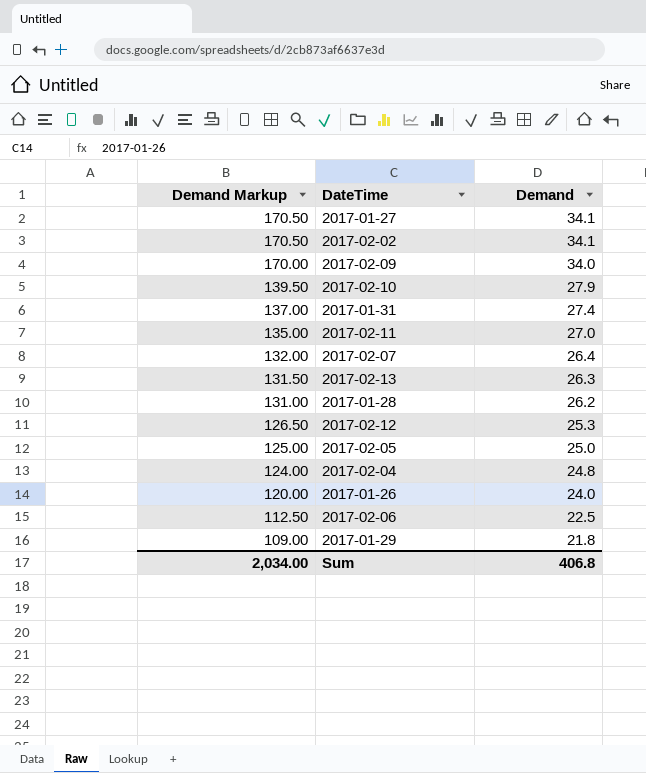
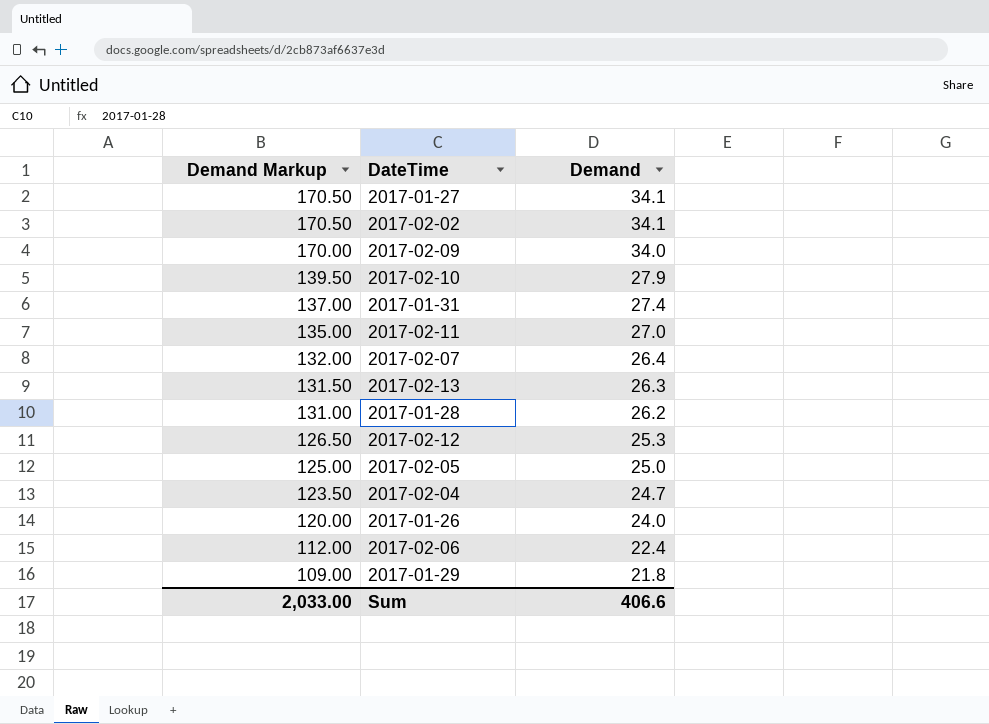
2017-02-04 | Demand Markup: 124.00 -> 123.50
2017-02-04 | Demand: 24.8 -> 24.7
2017-02-06 | Demand Markup: 112.50 -> 112.00
2017-02-06 | Demand: 22.5 -> 22.4
Sum | Demand Markup: 2,034.00 -> 2,033.00
Sum | Demand: 406.8 -> 406.6

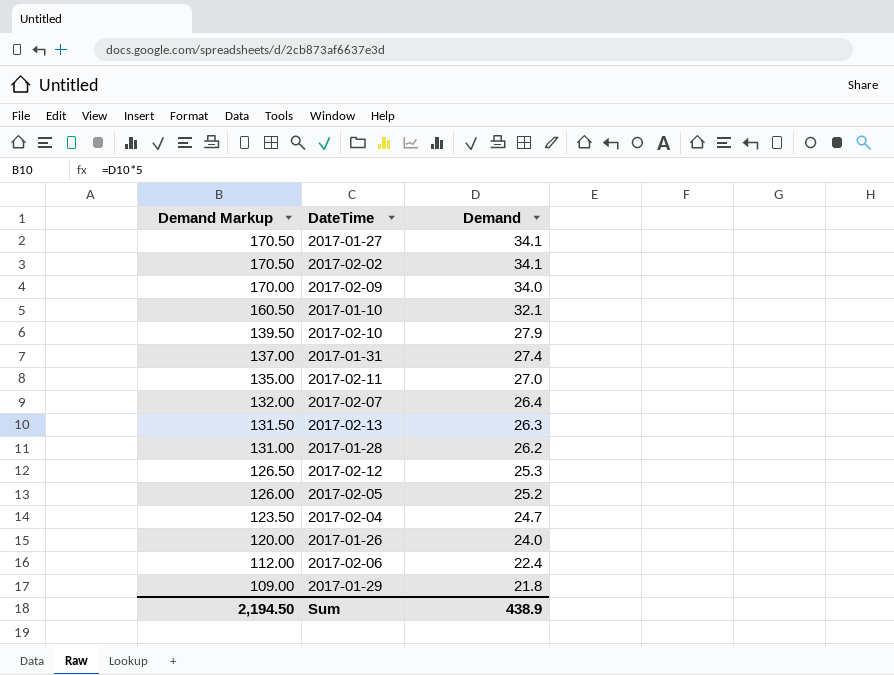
row 2017-01-10: none -> 160.50 | 32.1
2017-02-05 | Demand Markup: 125.00 -> 126.00
2017-02-05 | Demand: 25.0 -> 25.2
Sum | Demand Markup: 2,033.00 -> 2,194.50
Sum | Demand: 406.6 -> 438.9

